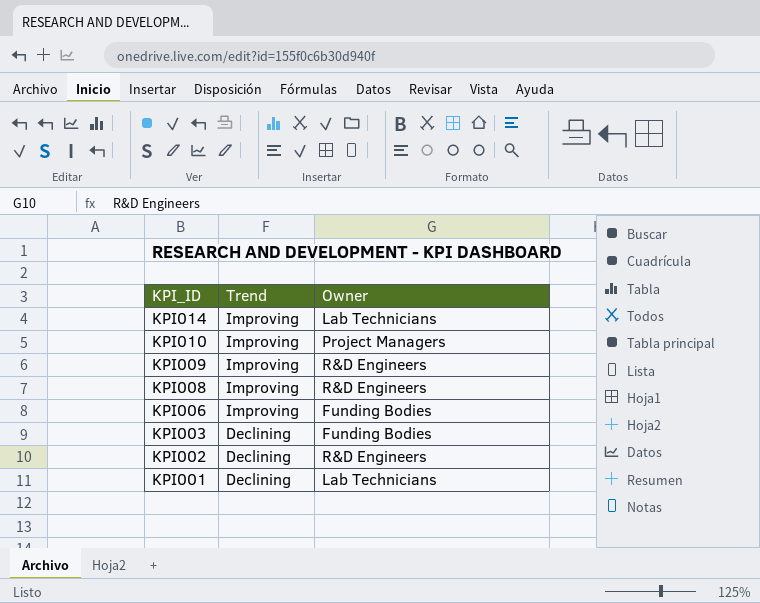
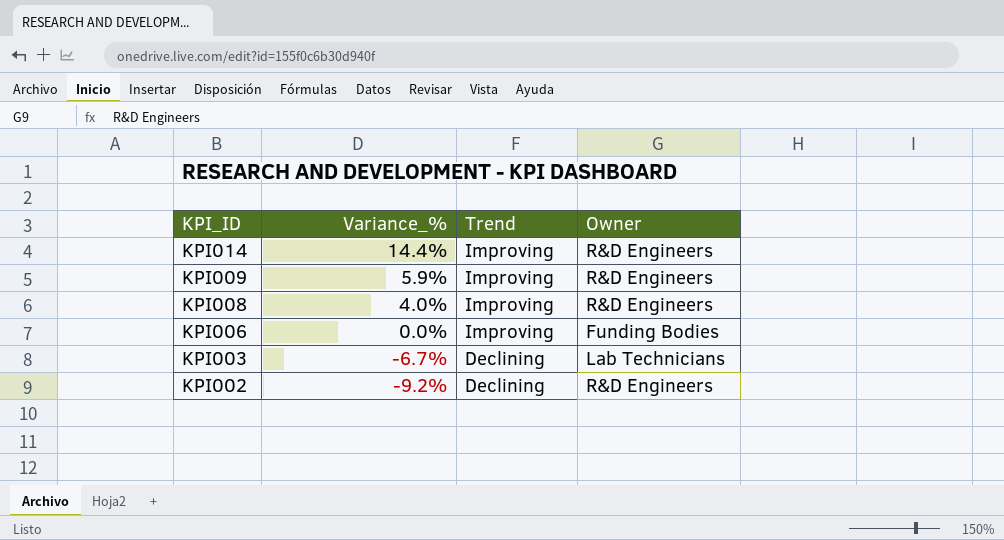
column Variance_% | position: none -> 2
row KPI010: Improving | Project Managers -> none
row KPI001: Declining | Lab Technicians -> none
KPI014 | Owner: Lab Technicians -> R&D Engineers
KPI003 | Owner: Funding Bodies -> Lab Technicians

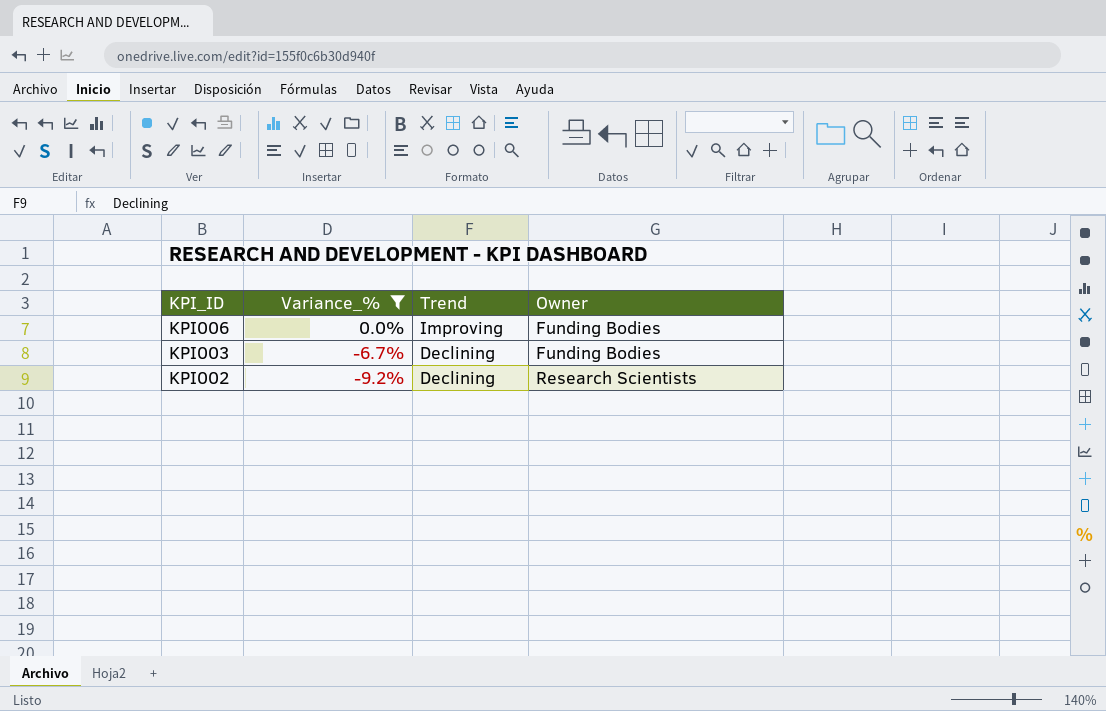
filter: none -> Variance_% <= 0.0%
KPI003 | Owner: Lab Technicians -> Funding Bodies
KPI002 | Owner: R&D Engineers -> Research Scientists

